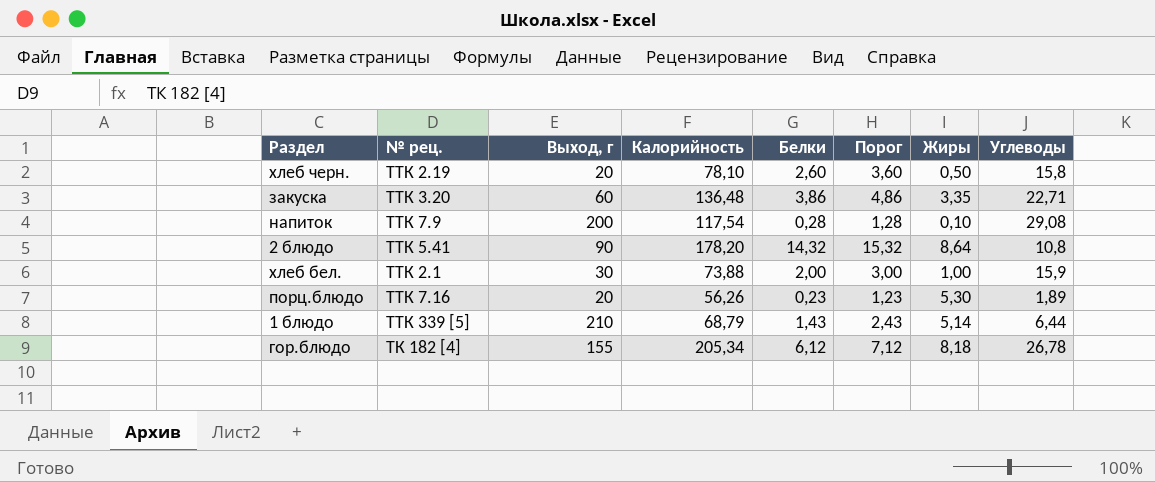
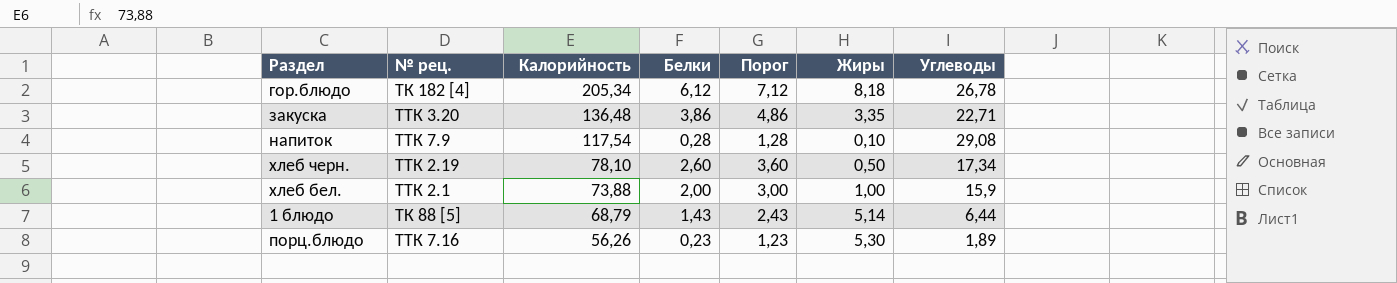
row order: none -> Калорийность descending
column Выход, г | position: 3 -> none
row 2 блюдо: ТТК 5.41 | 90 | 178,20 | 14,32 | 15,32 | 8,64 | 10,8 -> none
хлеб черн. | Углеводы: 15,8 -> 17,34
1 блюдо | № рец.: ТТК 339 [5] -> ТК 88 [5]

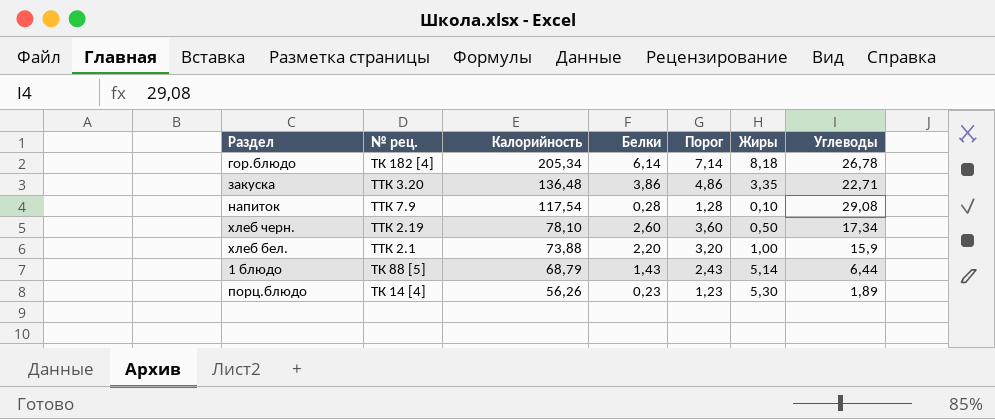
гор.блюдо | Белки: 6,12 -> 6,14
гор.блюдо | Порог: 7,12 -> 7,14
хлеб бел. | Белки: 2,00 -> 2,20
хлеб бел. | Порог: 3,00 -> 3,20
порц.блюдо | № рец.: ТТК 7.16 -> ТК 14 [4]

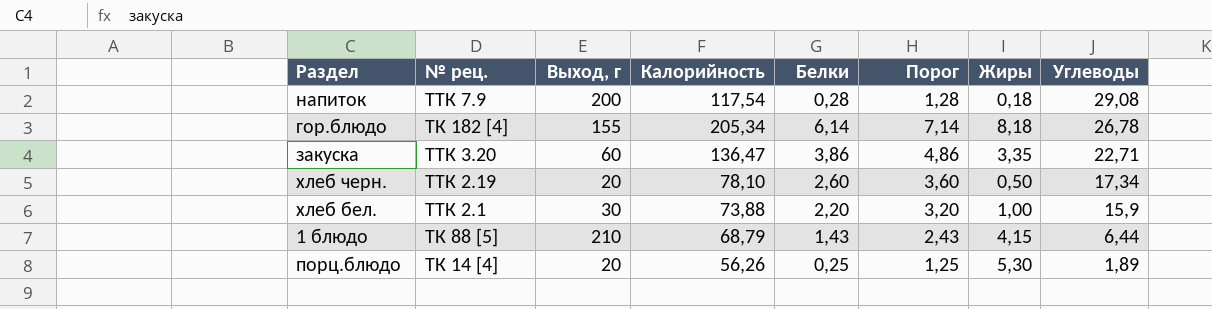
row order: Калорийность descending -> Углеводы descending
column Выход, г | position: none -> 3
напиток | Жиры: 0,10 -> 0,18
закуска | Калорийность: 136,48 -> 136,47
1 блюдо | Жиры: 5,14 -> 4,15
порц.блюдо | Белки: 0,23 -> 0,25
порц.блюдо | Порог: 1,23 -> 1,25

